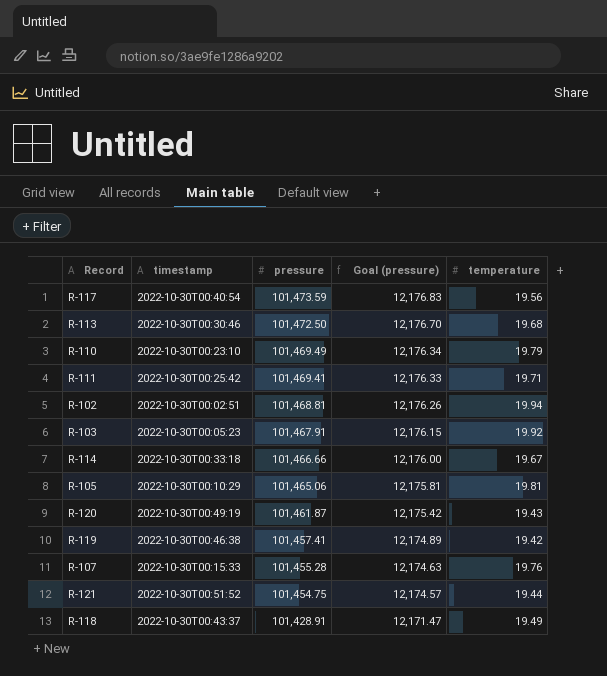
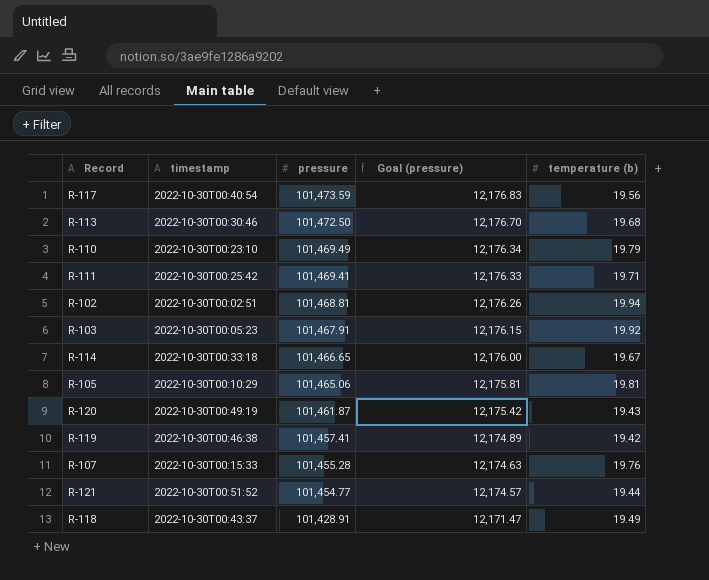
column name: temperature -> temperature (b)
R-114 | pressure: 101,466.66 -> 101,466.65
R-121 | pressure: 101,454.75 -> 101,454.77

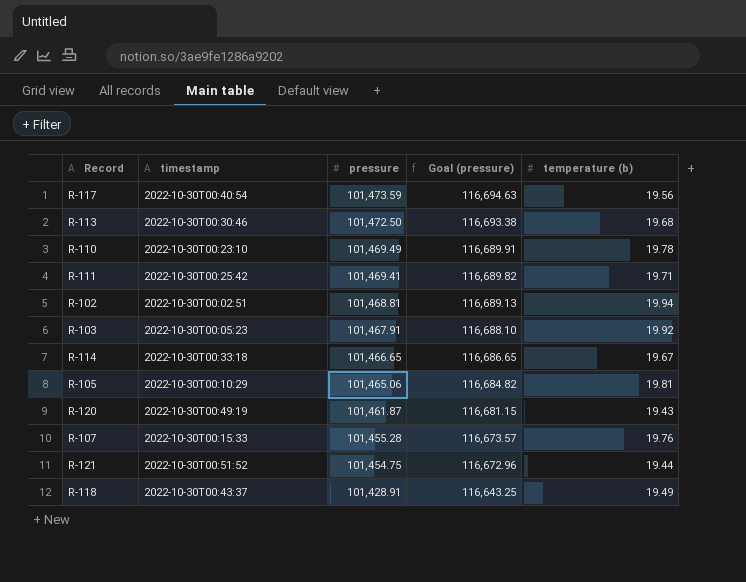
column Goal (pressure) | formula: [pressure] * 0.12 -> [pressure] * 1.15
row R-119: 2022-10-30T00:46:38 | 101,457.41 | 12,174.89 | 19.42 -> none
R-110 | temperature (b): 19.79 -> 19.78
R-121 | pressure: 101,454.77 -> 101,454.75

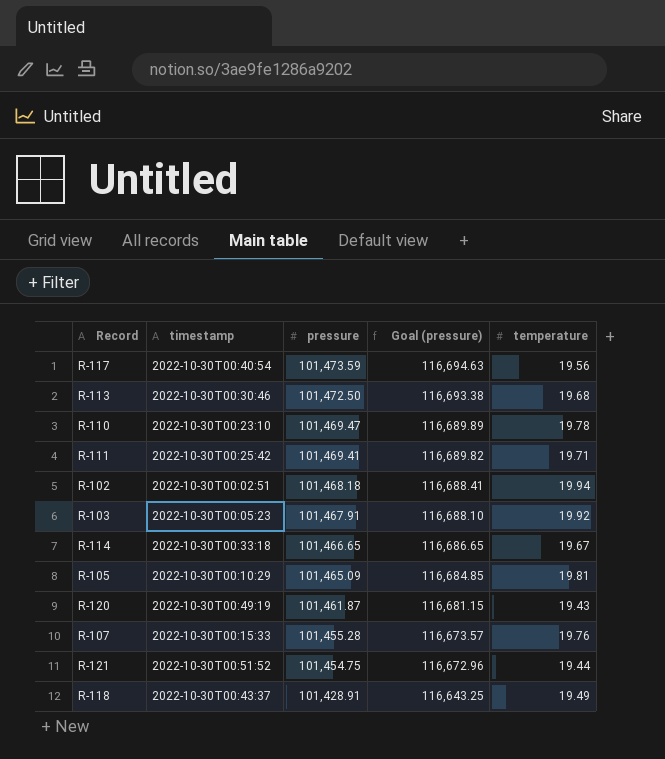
column name: temperature (b) -> temperature
R-110 | pressure: 101,469.49 -> 101,469.47
R-110 | Goal (pressure): 116,689.91 -> 116,689.89
R-102 | pressure: 101,468.81 -> 101,468.18
R-102 | Goal (pressure): 116,689.13 -> 116,688.41
R-105 | pressure: 101,465.06 -> 101,465.09
R-105 | Goal (pressure): 116,684.82 -> 116,684.85

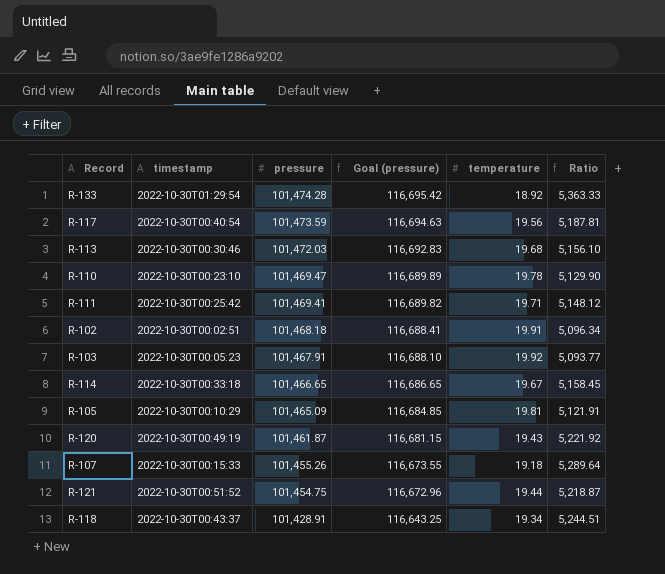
column Ratio | formula: none -> [pressure] / [temperature]
row R-133: none -> 2022-10-30T01:29:54 | 101,474.28 | 116,695.42 | 18.92 | 5,363.33
R-113 | pressure: 101,472.50 -> 101,472.03
R-113 | Goal (pressure): 116,693.38 -> 116,692.83
R-102 | temperature: 19.94 -> 19.91
R-107 | pressure: 101,455.28 -> 101,455.26
R-107 | Goal (pressure): 116,673.57 -> 116,673.55
R-107 | temperature: 19.76 -> 19.18
R-118 | temperature: 19.49 -> 19.34

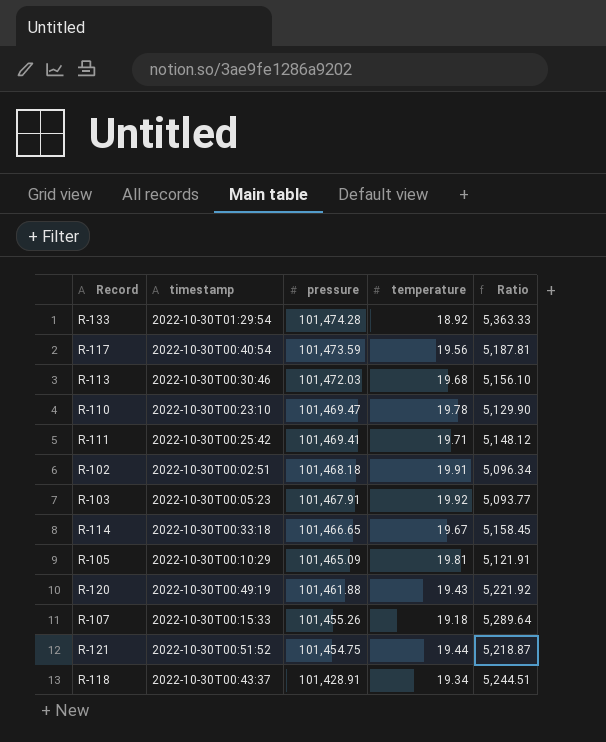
column Goal (pressure) | formula: [pressure] * 1.15 -> none
R-120 | pressure: 101,461.87 -> 101,461.88

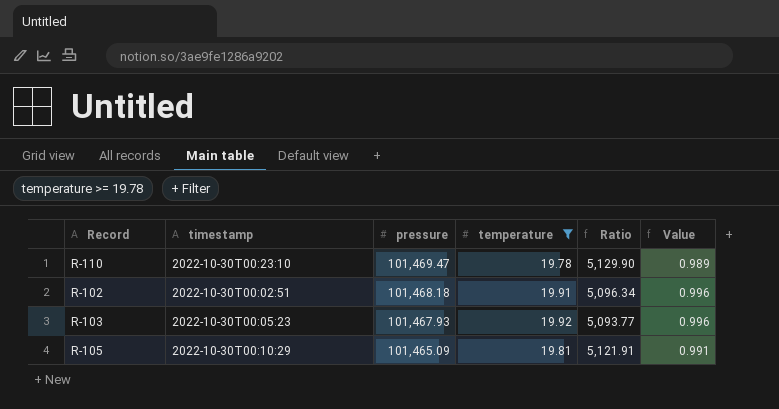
filter: none -> temperature >= 19.78
column Value | formula: none -> [temperature] * 0.05
R-103 | pressure: 101,467.91 -> 101,467.93

